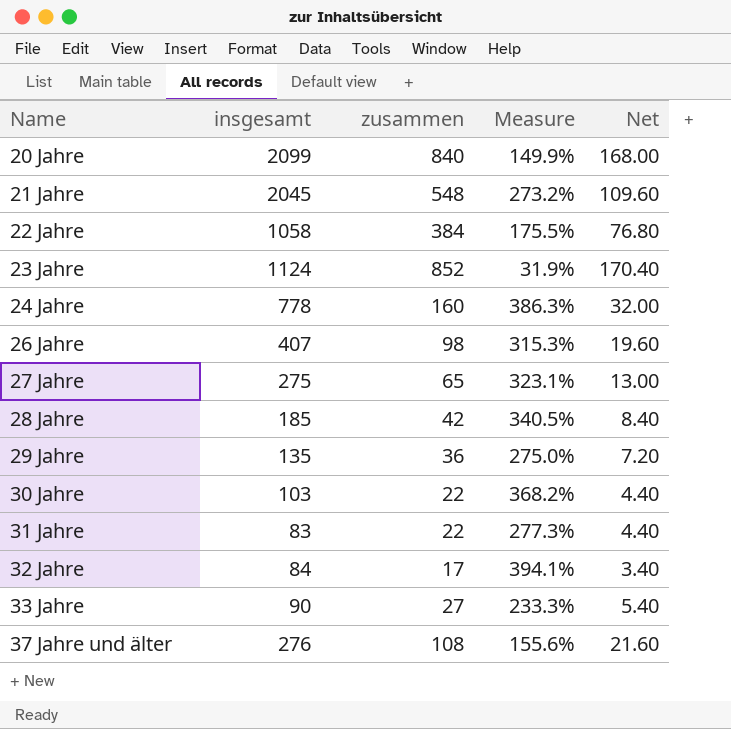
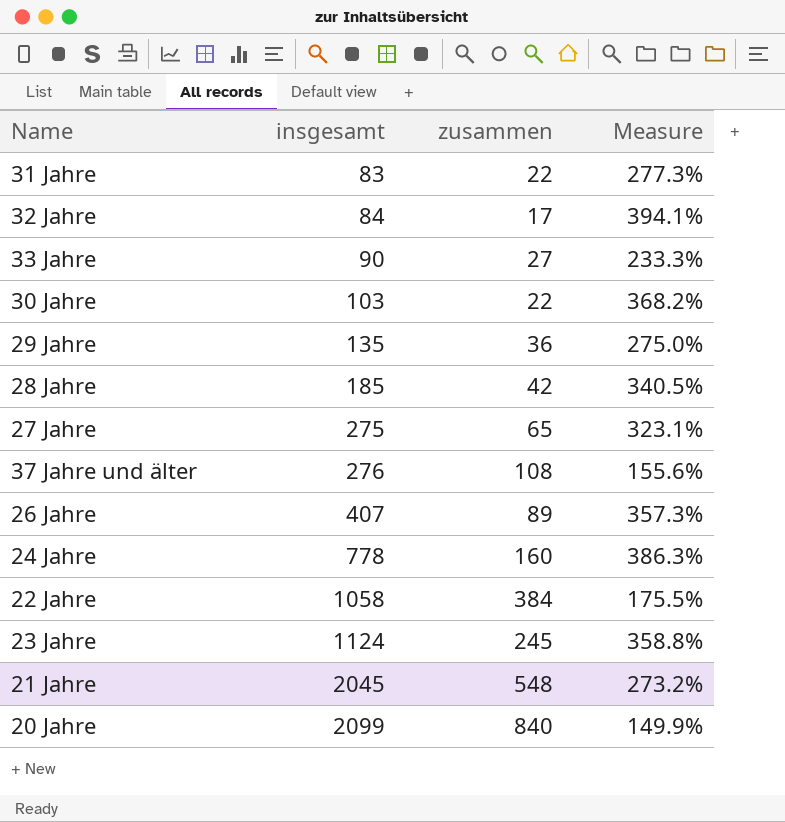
row order: Name ascending -> insgesamt ascending
column Net | formula: [zusammen] * 0.2 -> none
26 Jahre | zusammen: 98 -> 89
26 Jahre | Measure: 315.3% -> 357.3%
23 Jahre | zusammen: 852 -> 245
23 Jahre | Measure: 31.9% -> 358.8%

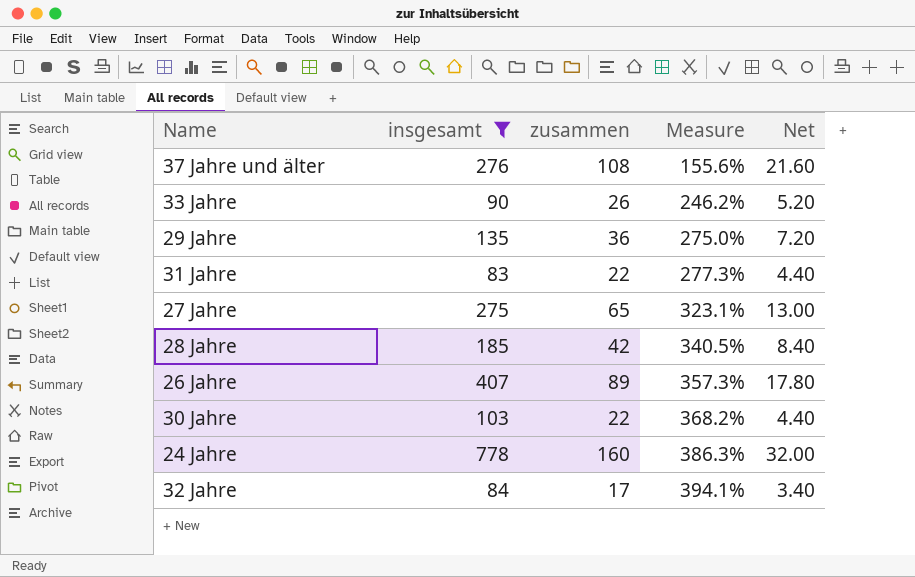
filter: none -> insgesamt <= 778
row order: insgesamt ascending -> Measure ascending
column Net | formula: none -> [zusammen] * 0.2
33 Jahre | zusammen: 27 -> 26
33 Jahre | Measure: 233.3% -> 246.2%

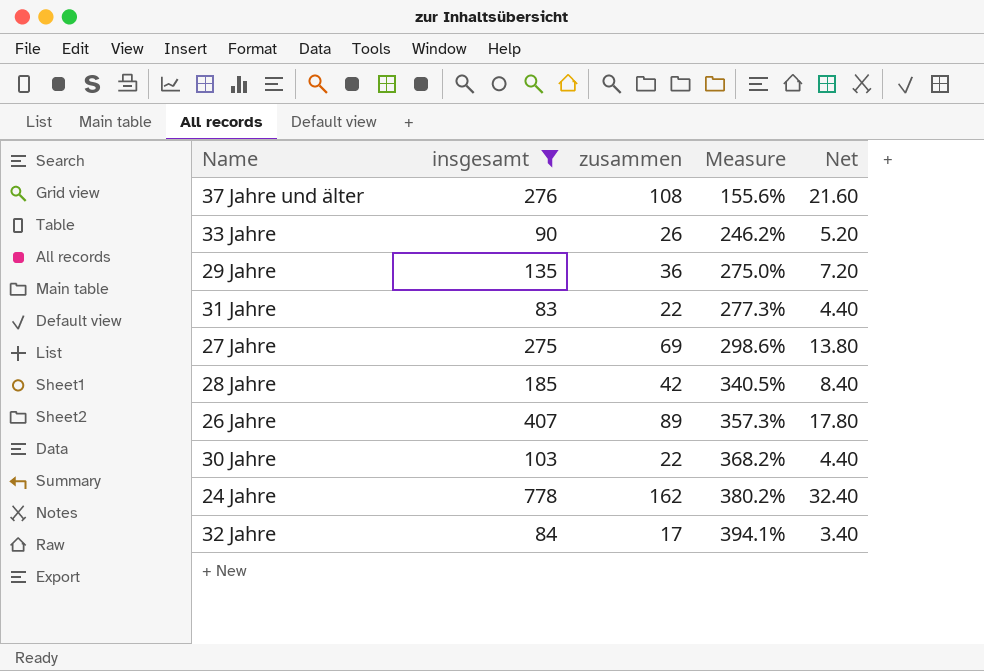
27 Jahre | zusammen: 65 -> 69
27 Jahre | Measure: 323.1% -> 298.6%
27 Jahre | Net: 13.00 -> 13.80
24 Jahre | zusammen: 160 -> 162
24 Jahre | Measure: 386.3% -> 380.2%
24 Jahre | Net: 32.00 -> 32.40

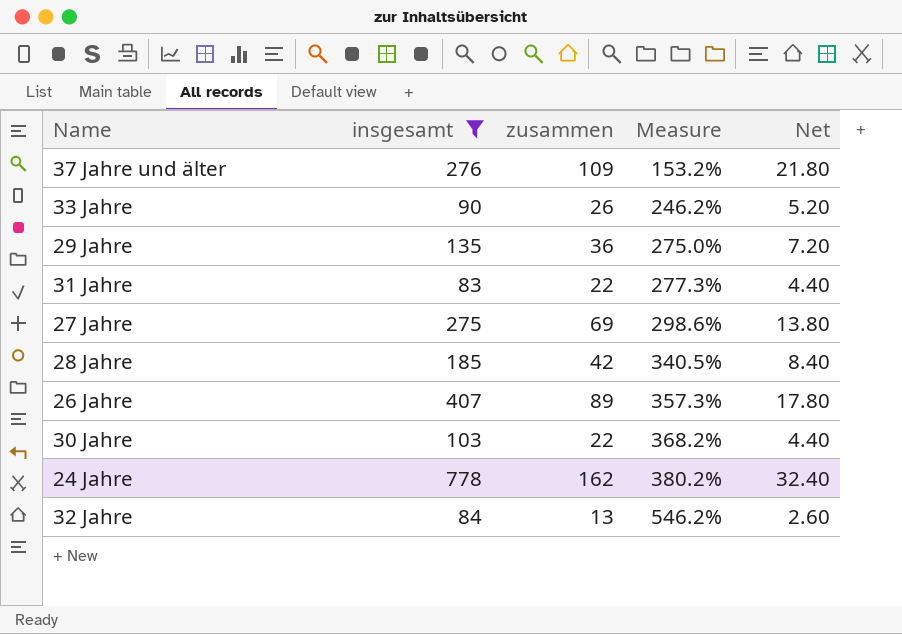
37 Jahre und älter | zusammen: 108 -> 109
37 Jahre und älter | Measure: 155.6% -> 153.2%
37 Jahre und älter | Net: 21.60 -> 21.80
32 Jahre | zusammen: 17 -> 13
32 Jahre | Measure: 394.1% -> 546.2%
32 Jahre | Net: 3.40 -> 2.60

